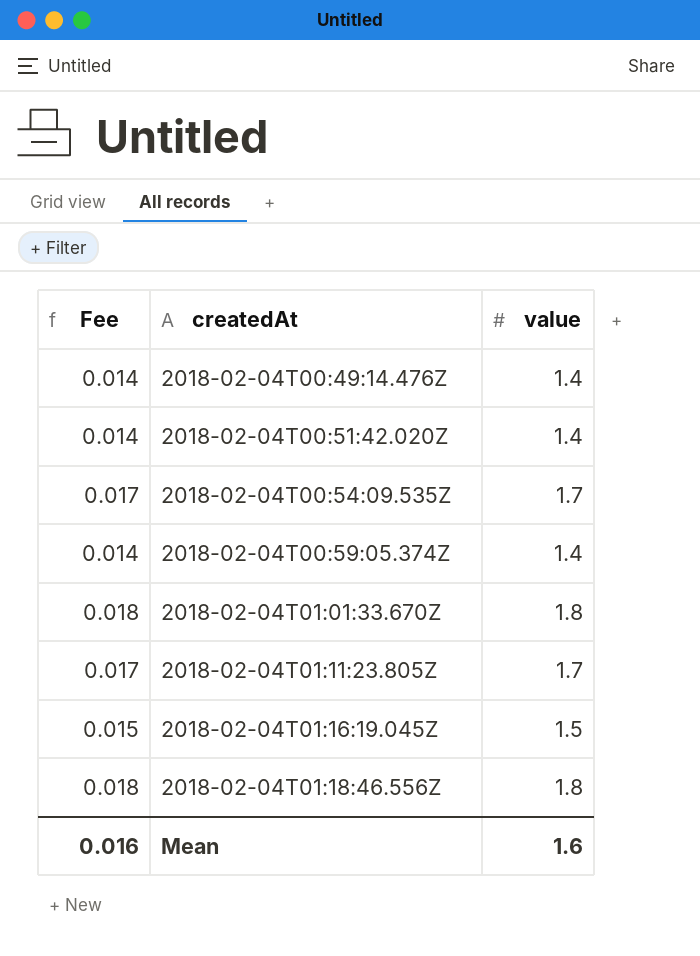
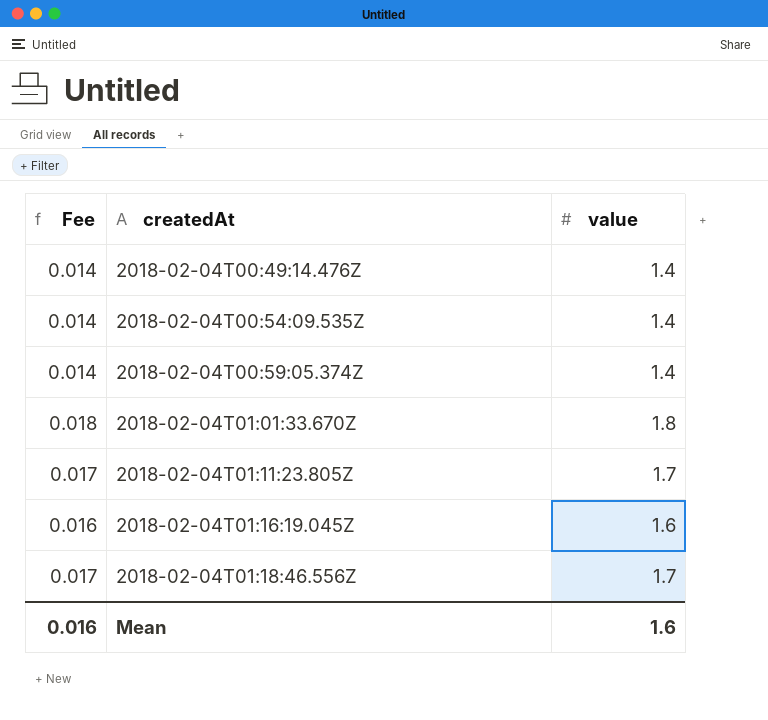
row 2018-02-04T00:51:42.020Z: 0.014 | 1.4 -> none
2018-02-04T00:54:09.535Z | Fee: 0.017 -> 0.014
2018-02-04T00:54:09.535Z | value: 1.7 -> 1.4
2018-02-04T01:16:19.045Z | Fee: 0.015 -> 0.016
2018-02-04T01:16:19.045Z | value: 1.5 -> 1.6
2018-02-04T01:18:46.556Z | Fee: 0.018 -> 0.017
2018-02-04T01:18:46.556Z | value: 1.8 -> 1.7

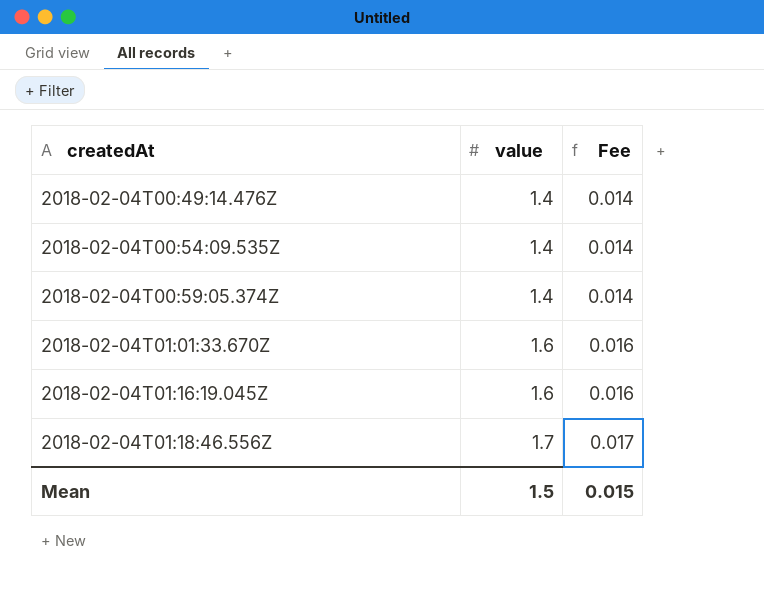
column Fee | position: 1 -> 3
row 2018-02-04T01:11:23.805Z: 0.017 | 1.7 -> none
2018-02-04T01:01:33.670Z | value: 1.8 -> 1.6
2018-02-04T01:01:33.670Z | Fee: 0.018 -> 0.016
Mean | value: 1.6 -> 1.5
Mean | Fee: 0.016 -> 0.015

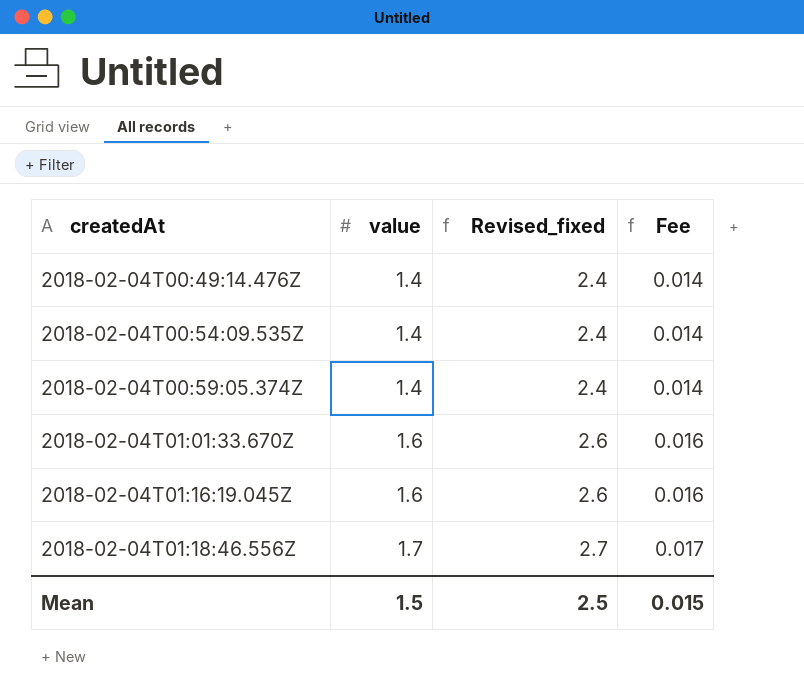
column Revised_fixed | formula: none -> [value] + 1

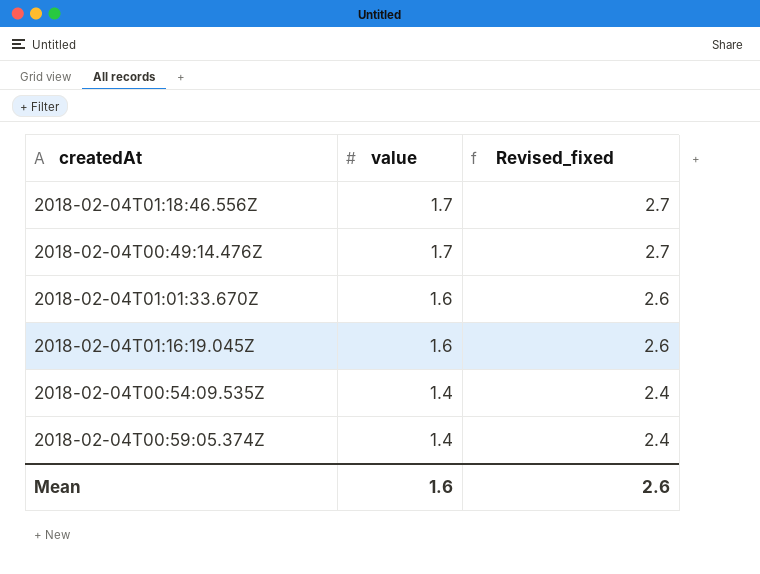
row order: createdAt ascending -> value descending
column Fee | formula: [value] * 0.01 -> none
2018-02-04T00:49:14.476Z | value: 1.4 -> 1.7
2018-02-04T00:49:14.476Z | Revised_fixed: 2.4 -> 2.7
Mean | value: 1.5 -> 1.6
Mean | Revised_fixed: 2.5 -> 2.6

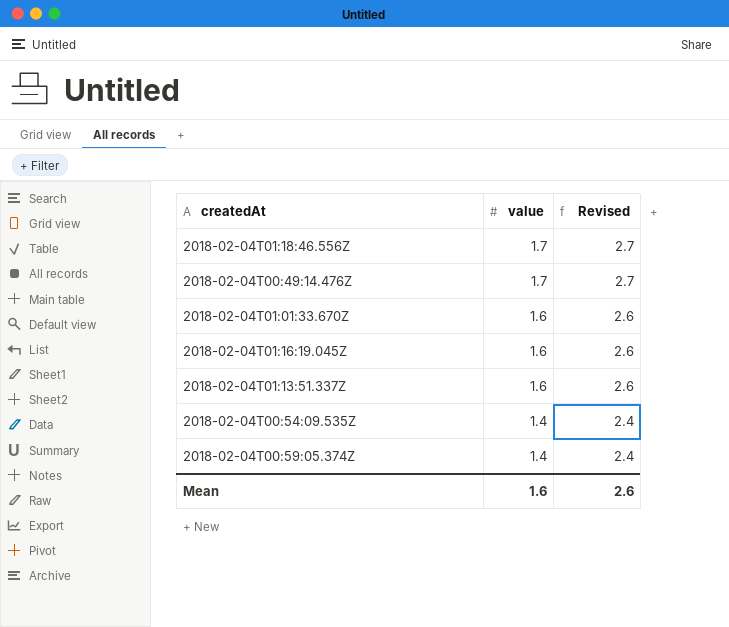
column name: Revised_fixed -> Revised
row 2018-02-04T01:13:51.337Z: none -> 1.6 | 2.6

